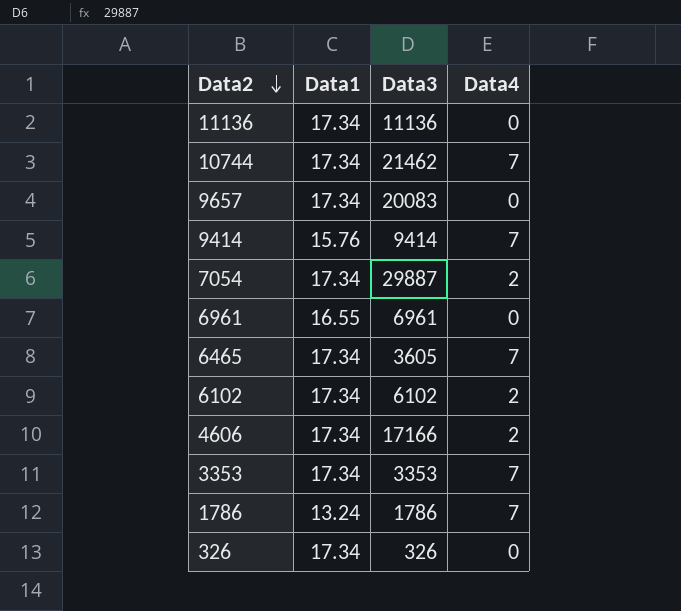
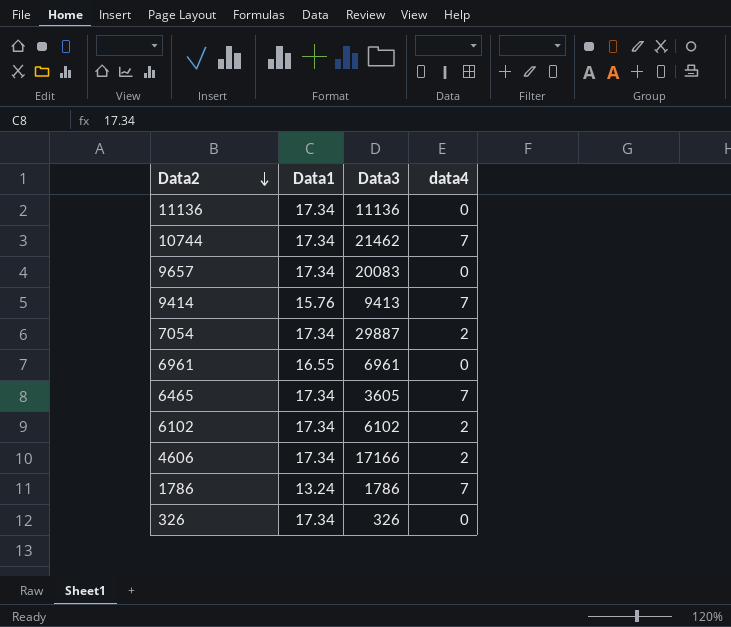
column name: Data4 -> data4
row 3353: 17.34 | 3353 | 7 -> none
9414 | Data3: 9414 -> 9413

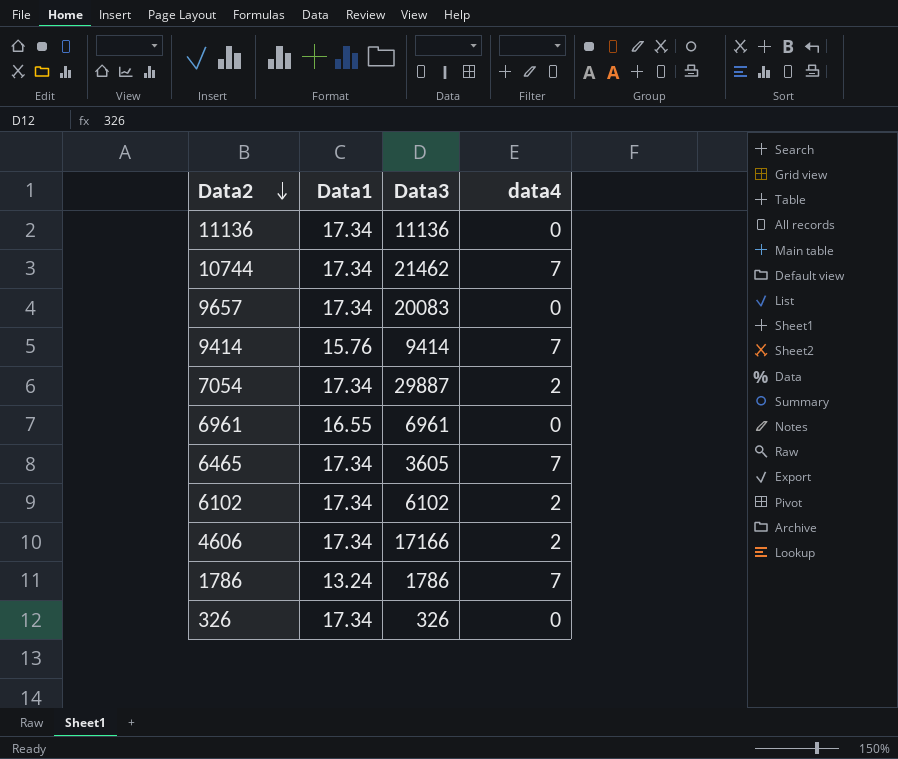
9414 | Data3: 9413 -> 9414

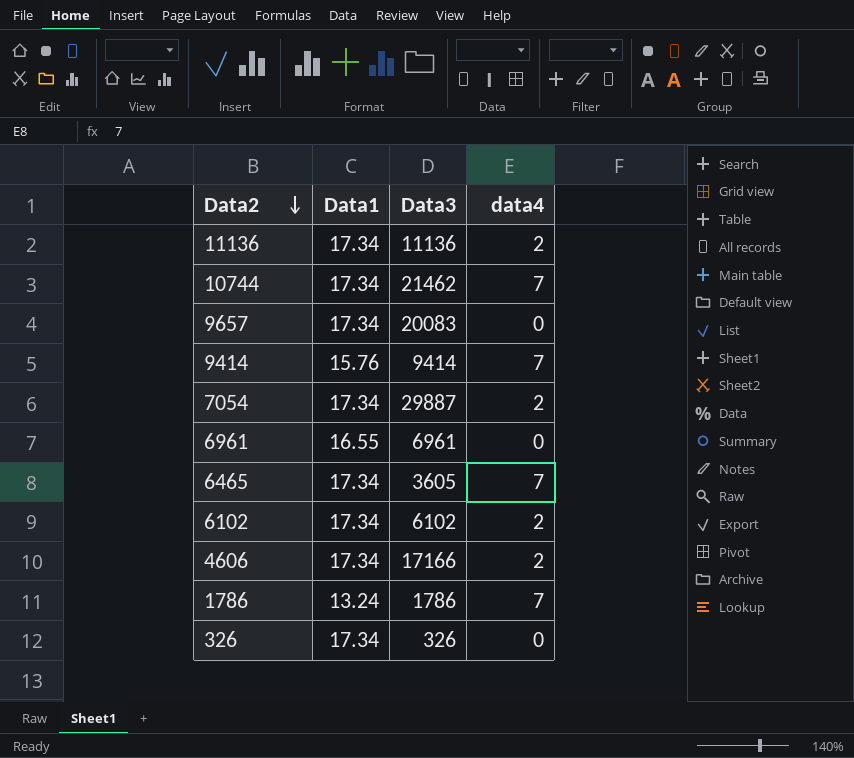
11136 | data4: 0 -> 2

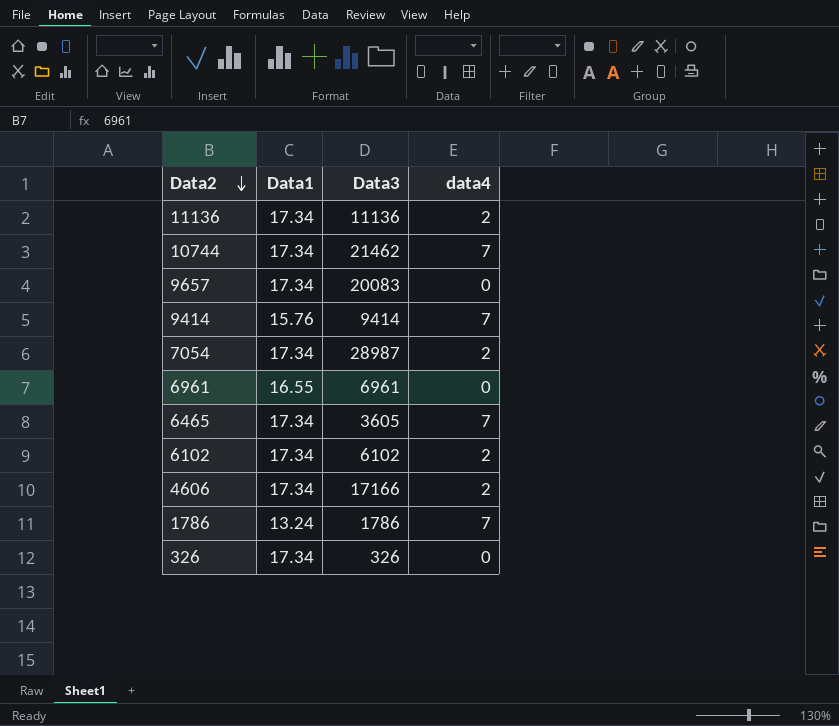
7054 | Data3: 29887 -> 28987

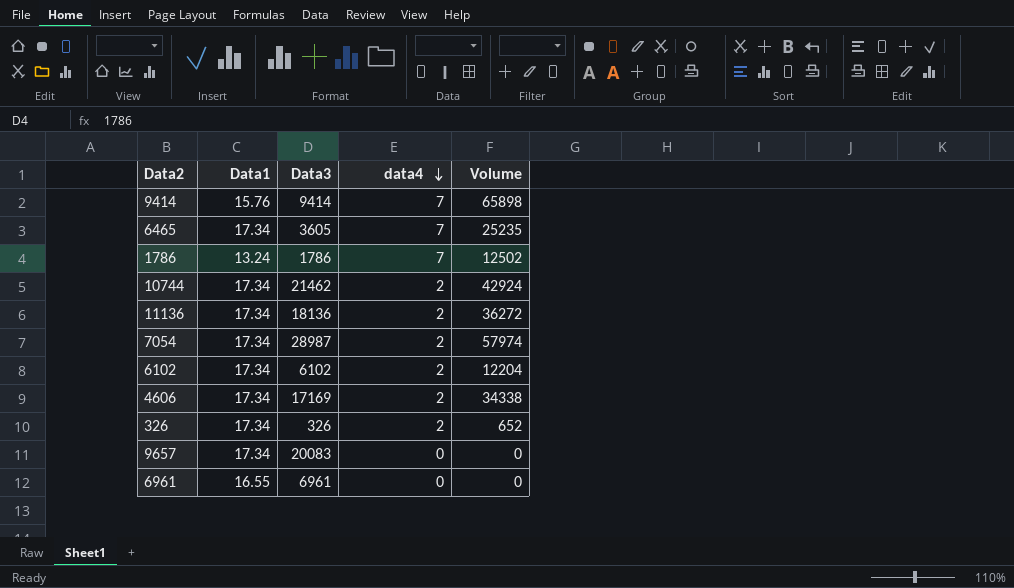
row order: Data2 descending -> data4 descending
column Volume | formula: none -> [Data3] * [data4]
10744 | data4: 7 -> 2
11136 | Data3: 11136 -> 18136
4606 | Data3: 17166 -> 17169
326 | data4: 0 -> 2

